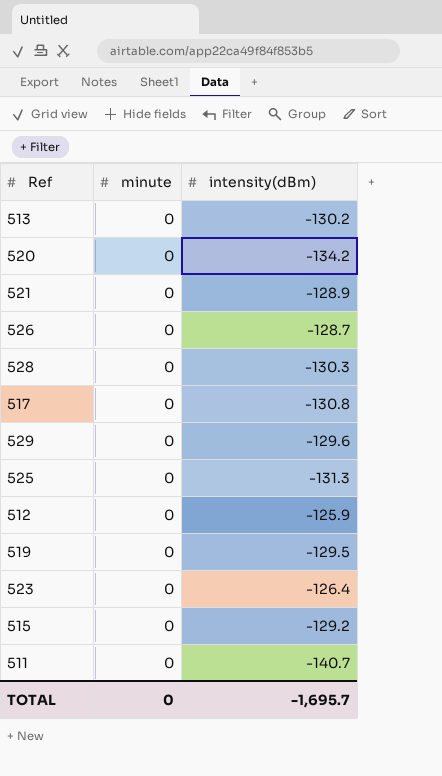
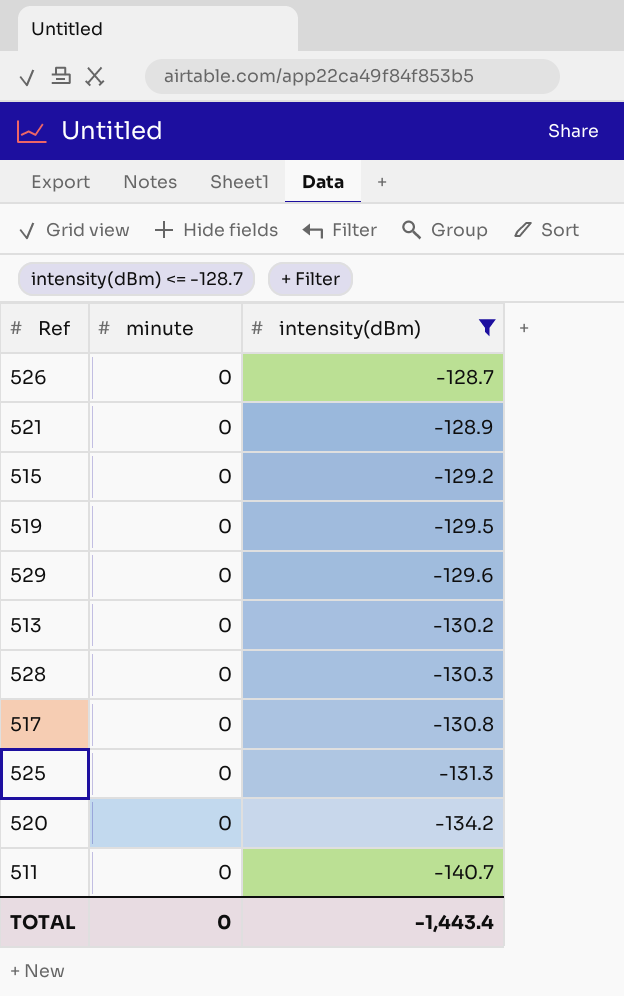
filter: none -> intensity(dBm) <= -128.7
row order: none -> intensity(dBm) descending
TOTAL | intensity(dBm): -1,695.7 -> -1,443.4

